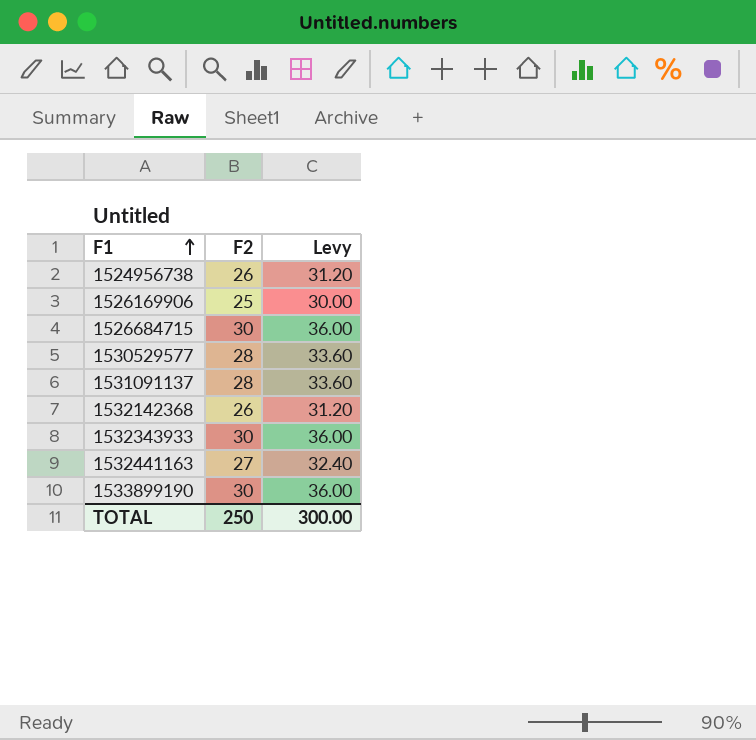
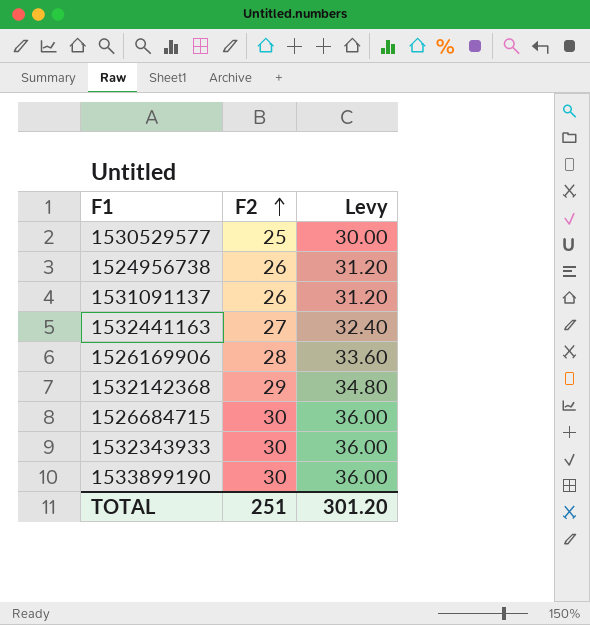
row order: F1 ascending -> F2 ascending
1530529577 | F2: 28 -> 25
1530529577 | Levy: 33.60 -> 30.00
1531091137 | F2: 28 -> 26
1531091137 | Levy: 33.60 -> 31.20
1526169906 | F2: 25 -> 28
1526169906 | Levy: 30.00 -> 33.60
1532142368 | F2: 26 -> 29
1532142368 | Levy: 31.20 -> 34.80
TOTAL | F2: 250 -> 251
TOTAL | Levy: 300.00 -> 301.20

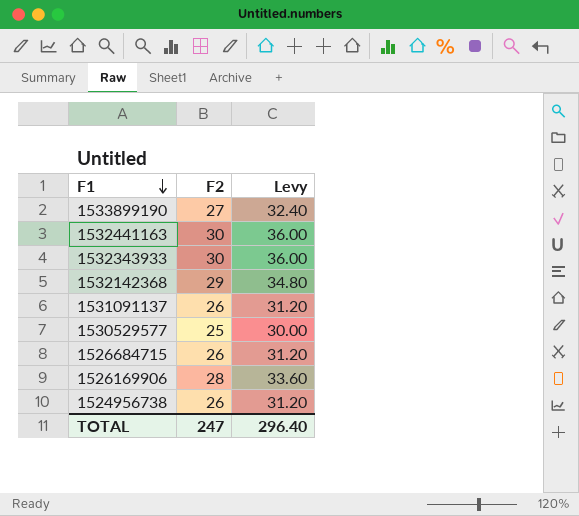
row order: F2 ascending -> F1 descending
1533899190 | F2: 30 -> 27
1533899190 | Levy: 36.00 -> 32.40
1532441163 | F2: 27 -> 30
1532441163 | Levy: 32.40 -> 36.00
1526684715 | F2: 30 -> 26
1526684715 | Levy: 36.00 -> 31.20
TOTAL | F2: 251 -> 247
TOTAL | Levy: 301.20 -> 296.40

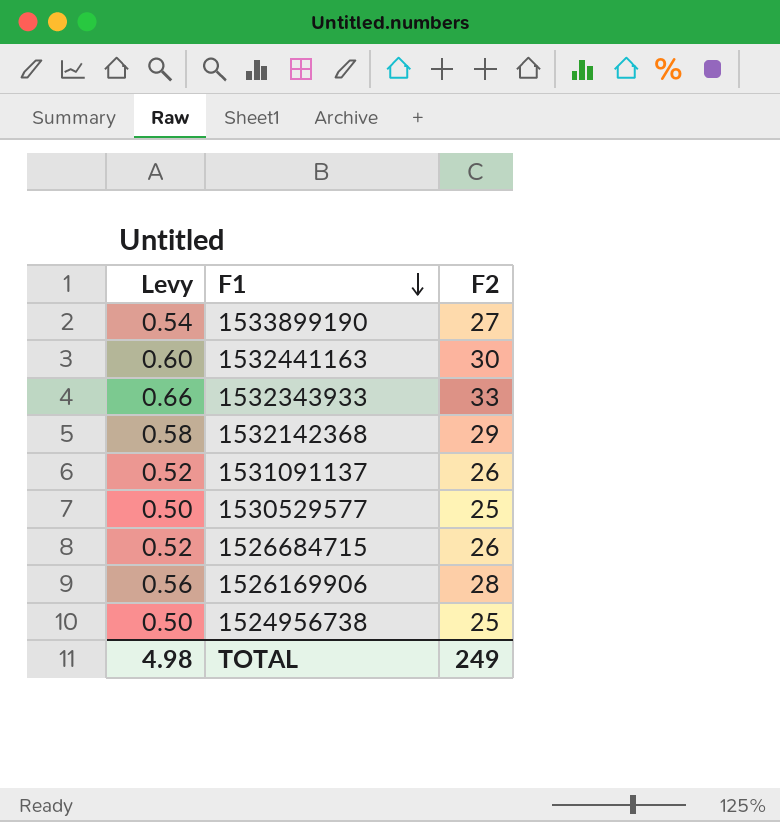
column Levy | formula: [F2] * 1.2 -> [F2] * 0.02
column Levy | position: 3 -> 1
1532343933 | F2: 30 -> 33
1524956738 | F2: 26 -> 25
TOTAL | Levy: 296.40 -> 4.98
TOTAL | F2: 247 -> 249

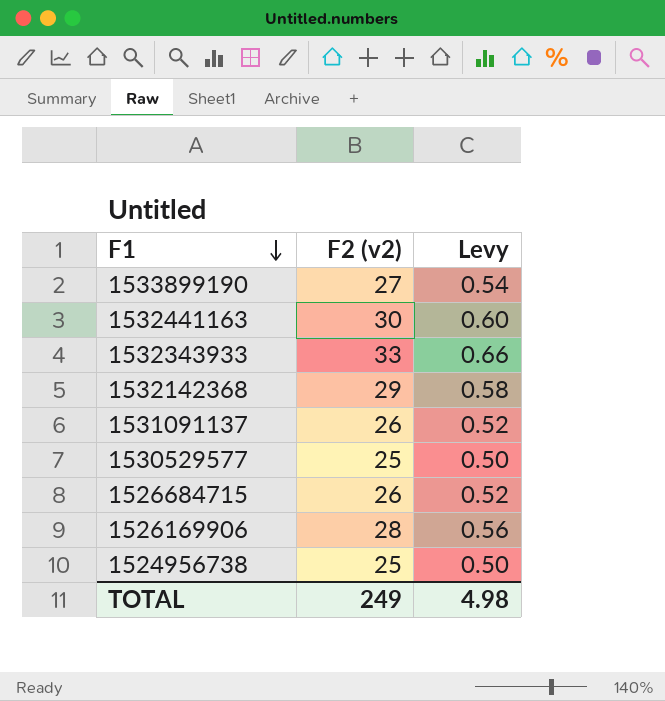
column name: F2 -> F2 (v2)
column Levy | position: 1 -> 3

